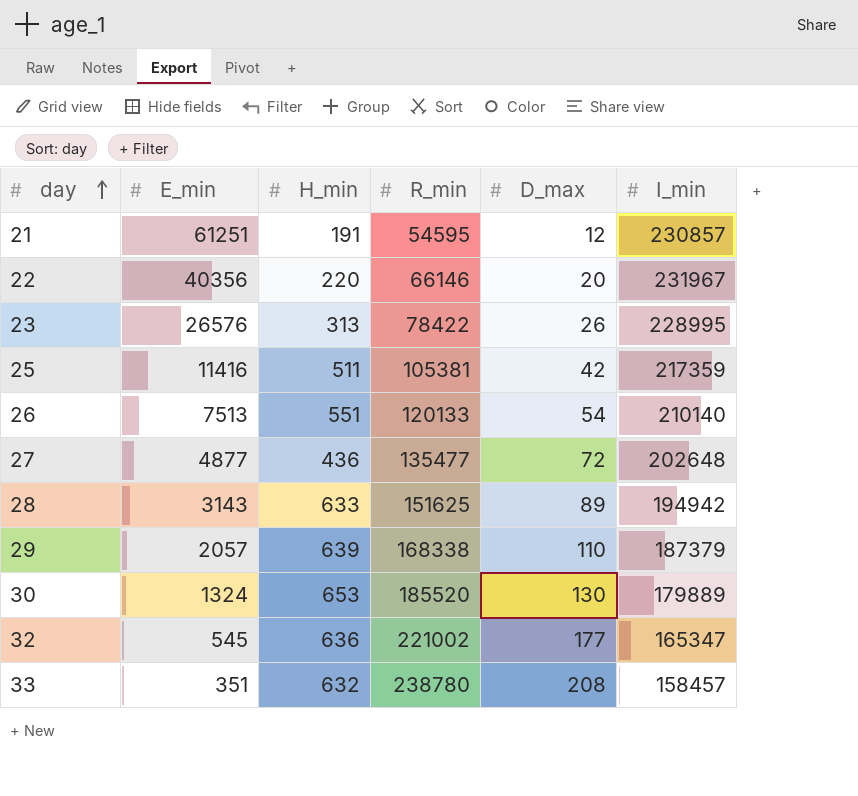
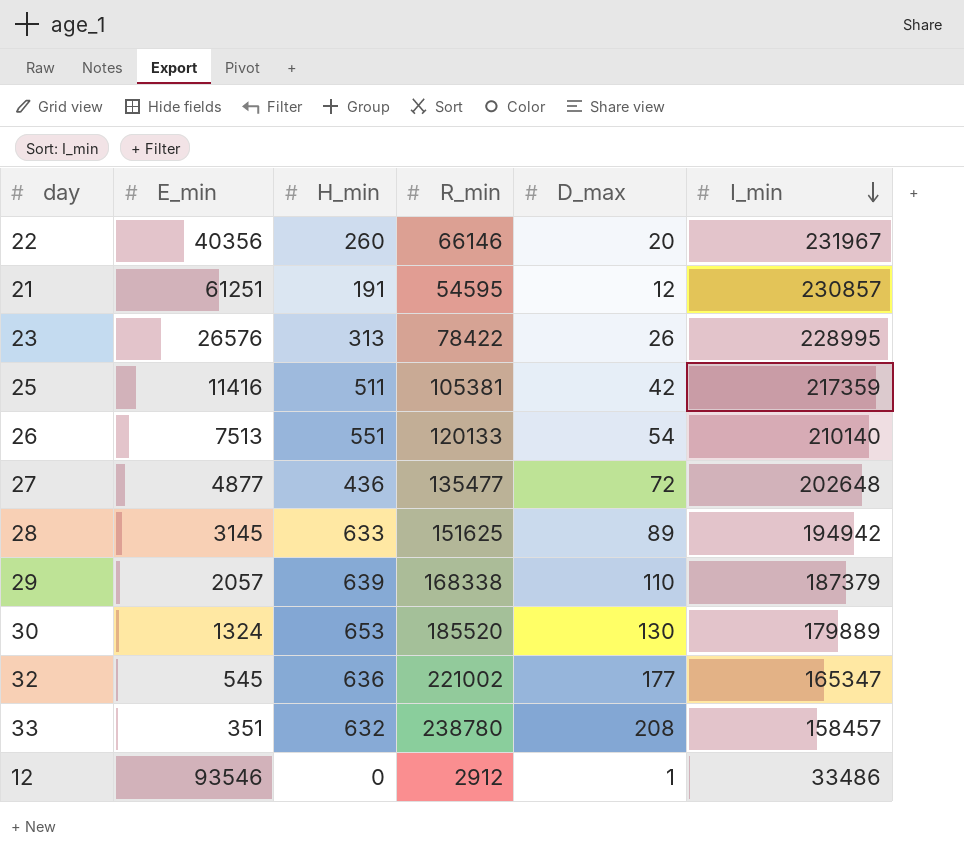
row order: day ascending -> I_min descending
22 | H_min: 220 -> 260
28 | E_min: 3143 -> 3145
row 12: none -> 93546 | 0 | 2912 | 1 | 33486

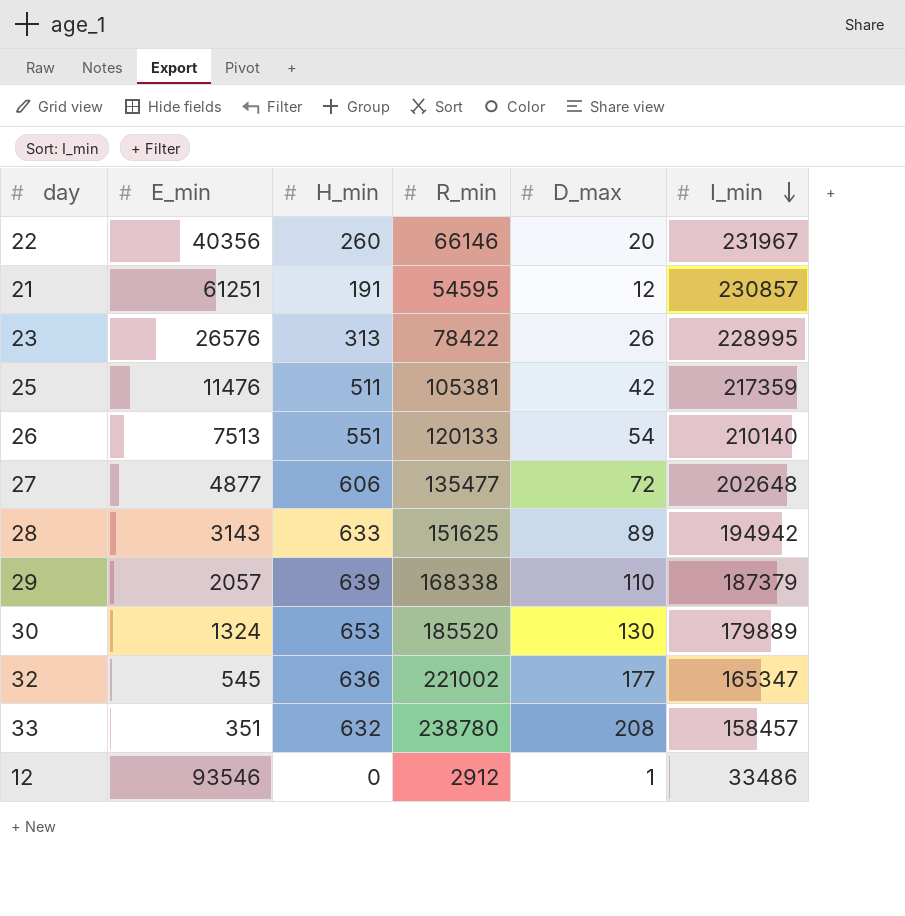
25 | E_min: 11416 -> 11476
27 | H_min: 436 -> 606
28 | E_min: 3145 -> 3143

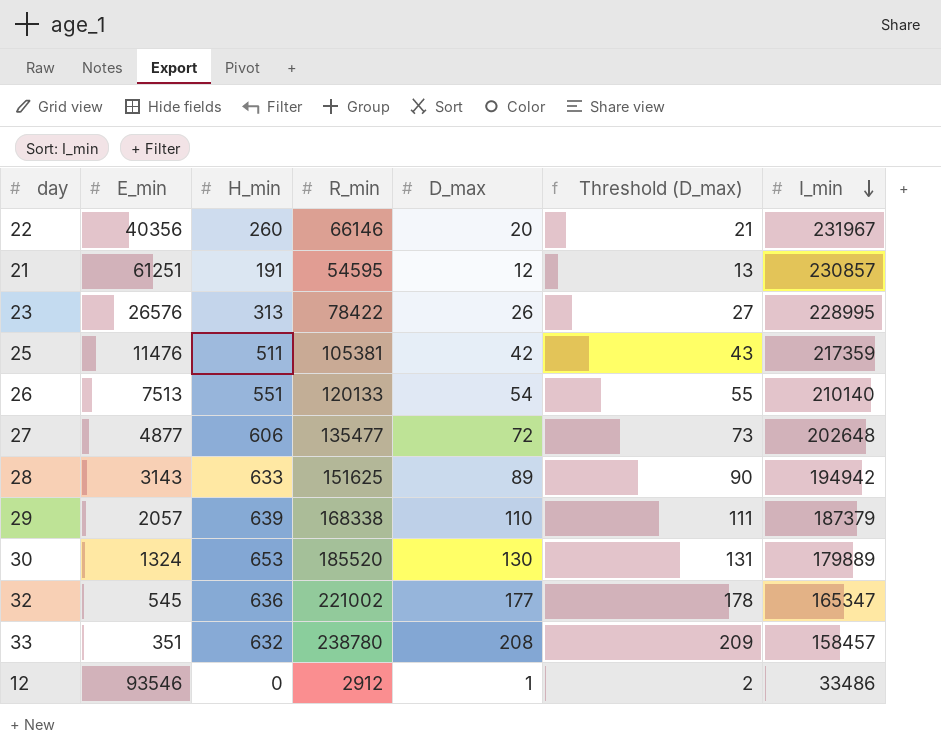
column Threshold (D_max) | formula: none -> [D_max] + 1

